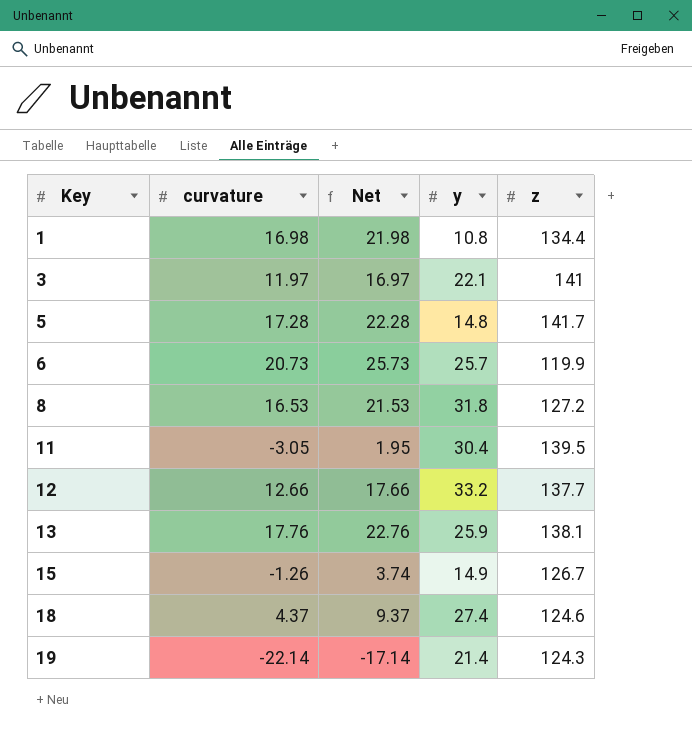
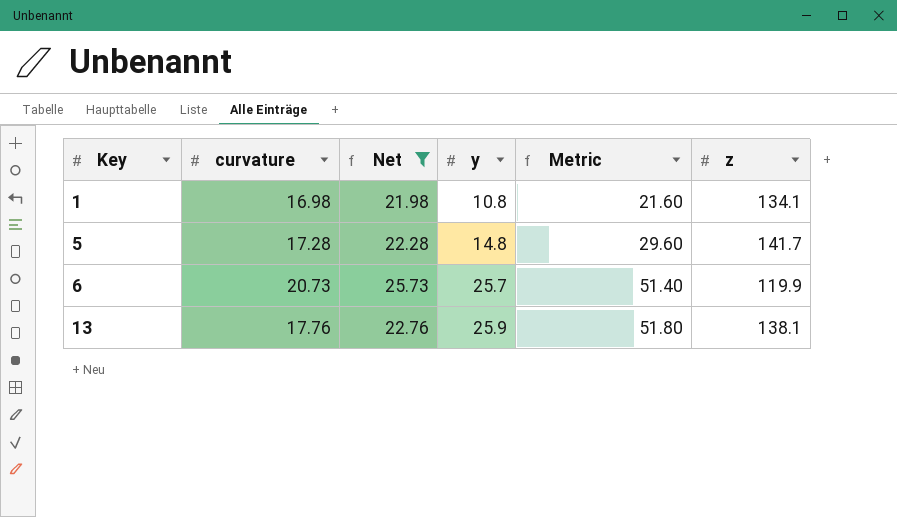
filter: none -> Net >= 21.98
column Metric | formula: none -> [y] * 2
1 | z: 134.4 -> 134.1

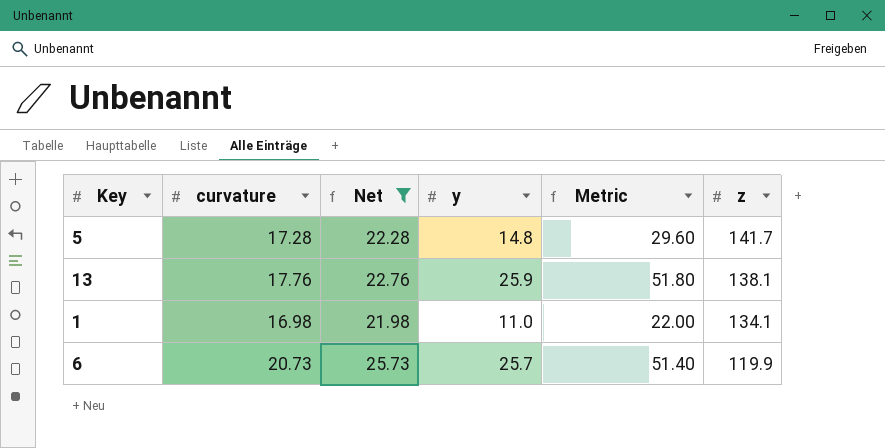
row order: Key ascending -> z descending
1 | y: 10.8 -> 11.0
1 | Metric: 21.60 -> 22.00

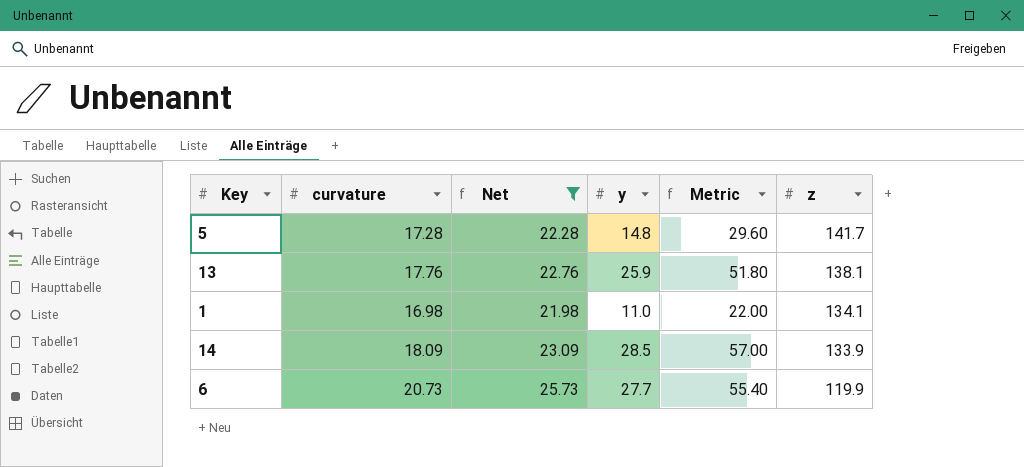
row 14: none -> 18.09 | 23.09 | 28.5 | 57.00 | 133.9
6 | y: 25.7 -> 27.7
6 | Metric: 51.40 -> 55.40

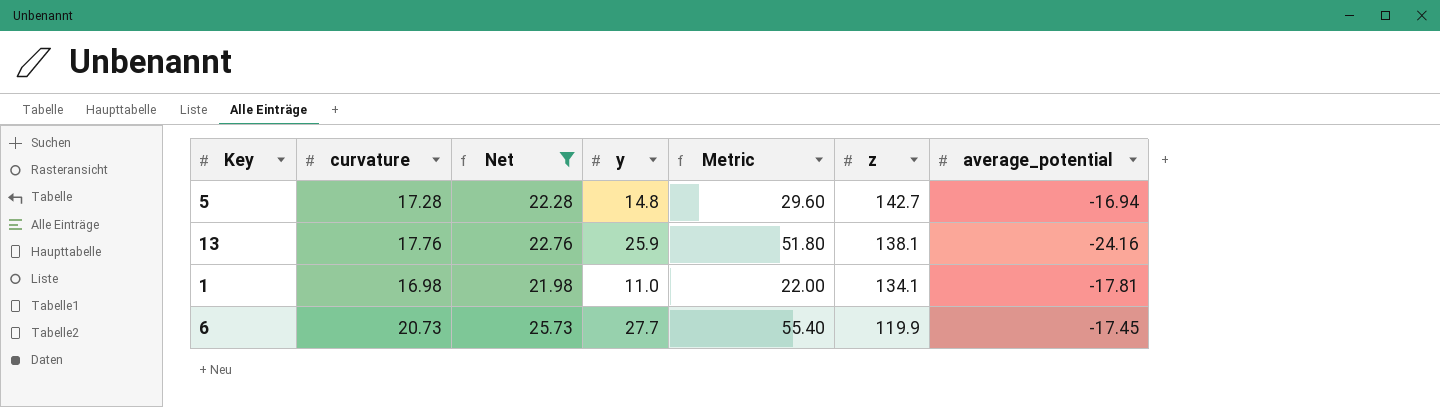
column average_potential | position: none -> 7
row 14: 18.09 | 23.09 | 28.5 | 57.00 | 133.9 -> none
5 | z: 141.7 -> 142.7

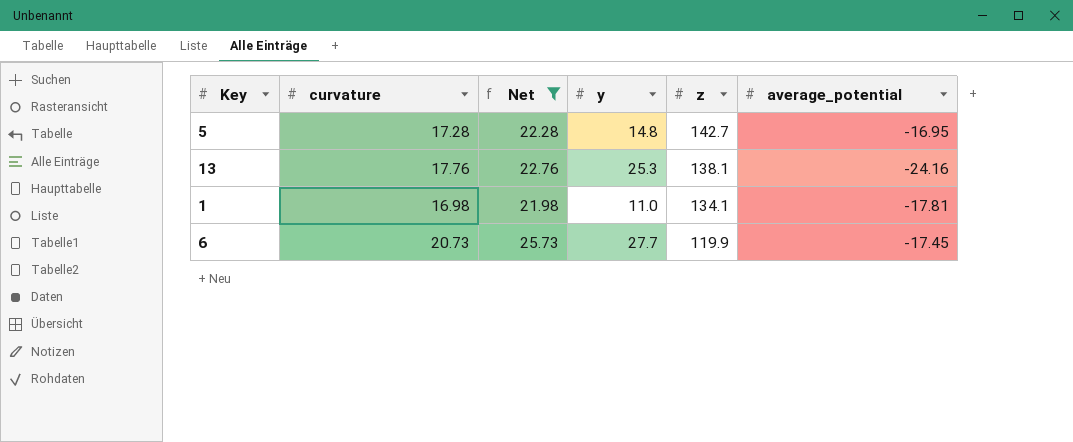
column Metric | formula: [y] * 2 -> none
5 | average_potential: -16.94 -> -16.95
13 | y: 25.9 -> 25.3

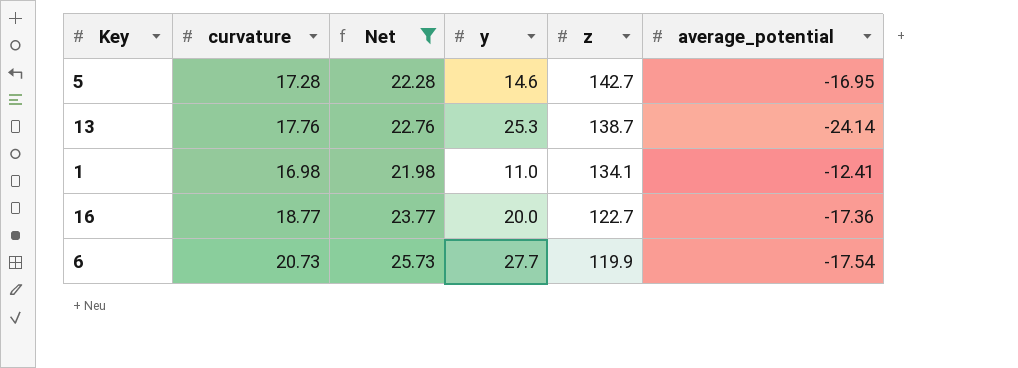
5 | y: 14.8 -> 14.6
13 | z: 138.1 -> 138.7
13 | average_potential: -24.16 -> -24.14
1 | average_potential: -17.81 -> -12.41
row 16: none -> 18.77 | 23.77 | 20.0 | 122.7 | -17.36
6 | average_potential: -17.45 -> -17.54

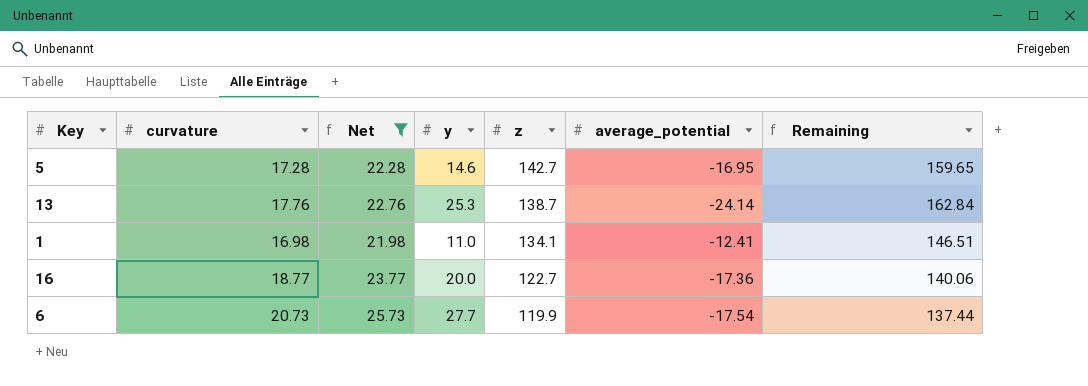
column Remaining | formula: none -> [z] - [average_potential]

